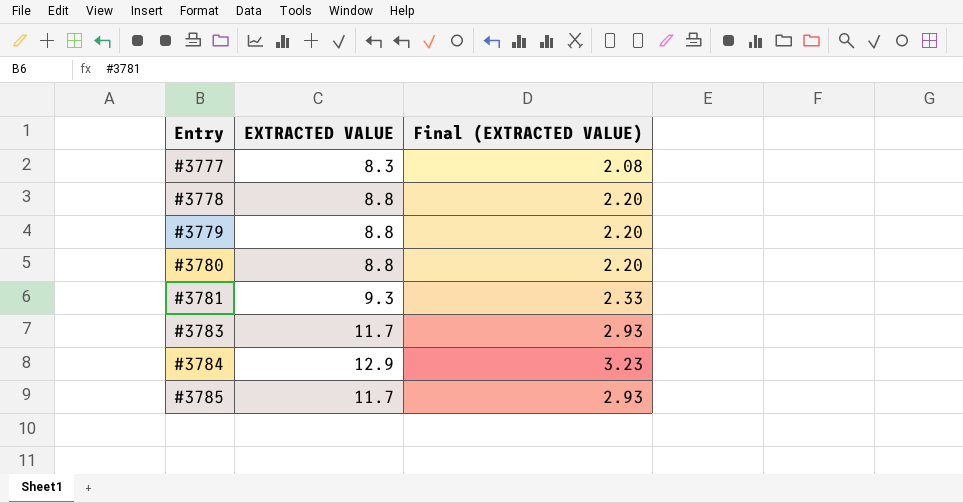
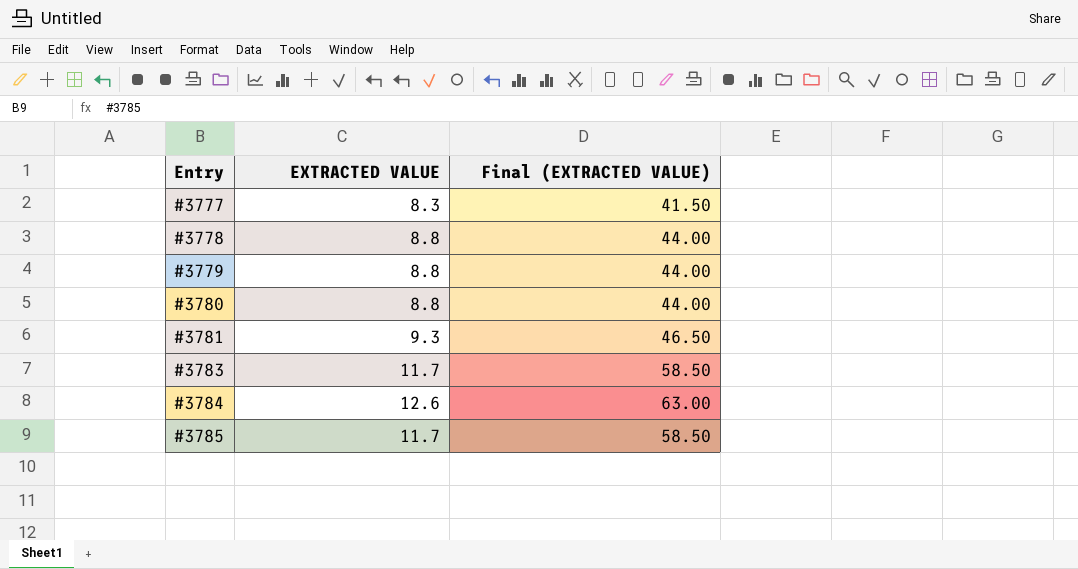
column Final (EXTRACTED VALUE) | formula: [EXTRACTED VALUE] * 0.25 -> [EXTRACTED VALUE] * 5
#3784 | EXTRACTED VALUE: 12.9 -> 12.6

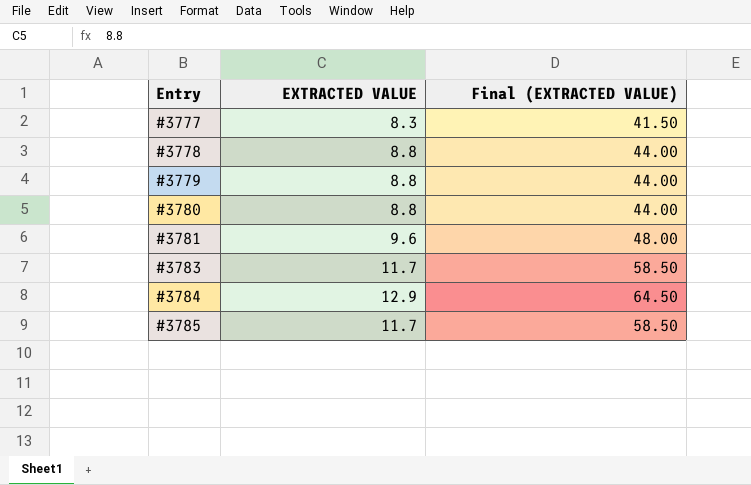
#3781 | EXTRACTED VALUE: 9.3 -> 9.6
#3781 | Final (EXTRACTED VALUE): 46.50 -> 48.00
#3784 | EXTRACTED VALUE: 12.6 -> 12.9
#3784 | Final (EXTRACTED VALUE): 63.00 -> 64.50

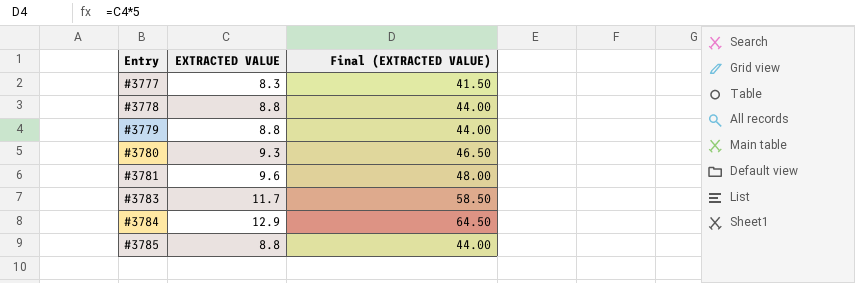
#3780 | EXTRACTED VALUE: 8.8 -> 9.3
#3780 | Final (EXTRACTED VALUE): 44.00 -> 46.50
#3785 | EXTRACTED VALUE: 11.7 -> 8.8
#3785 | Final (EXTRACTED VALUE): 58.50 -> 44.00

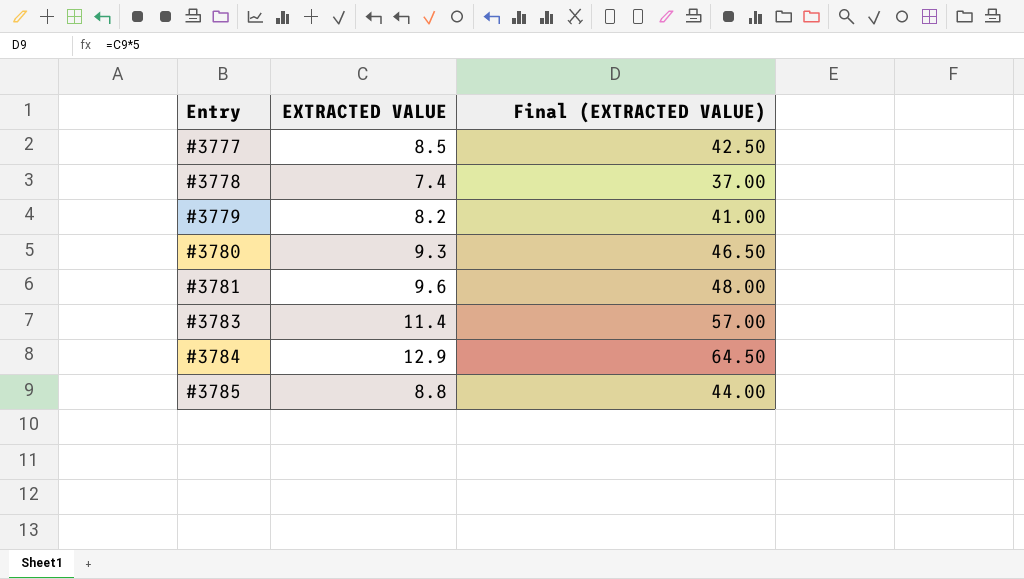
#3777 | EXTRACTED VALUE: 8.3 -> 8.5
#3777 | Final (EXTRACTED VALUE): 41.50 -> 42.50
#3778 | EXTRACTED VALUE: 8.8 -> 7.4
#3778 | Final (EXTRACTED VALUE): 44.00 -> 37.00
#3779 | EXTRACTED VALUE: 8.8 -> 8.2
#3779 | Final (EXTRACTED VALUE): 44.00 -> 41.00
#3783 | EXTRACTED VALUE: 11.7 -> 11.4
#3783 | Final (EXTRACTED VALUE): 58.50 -> 57.00

